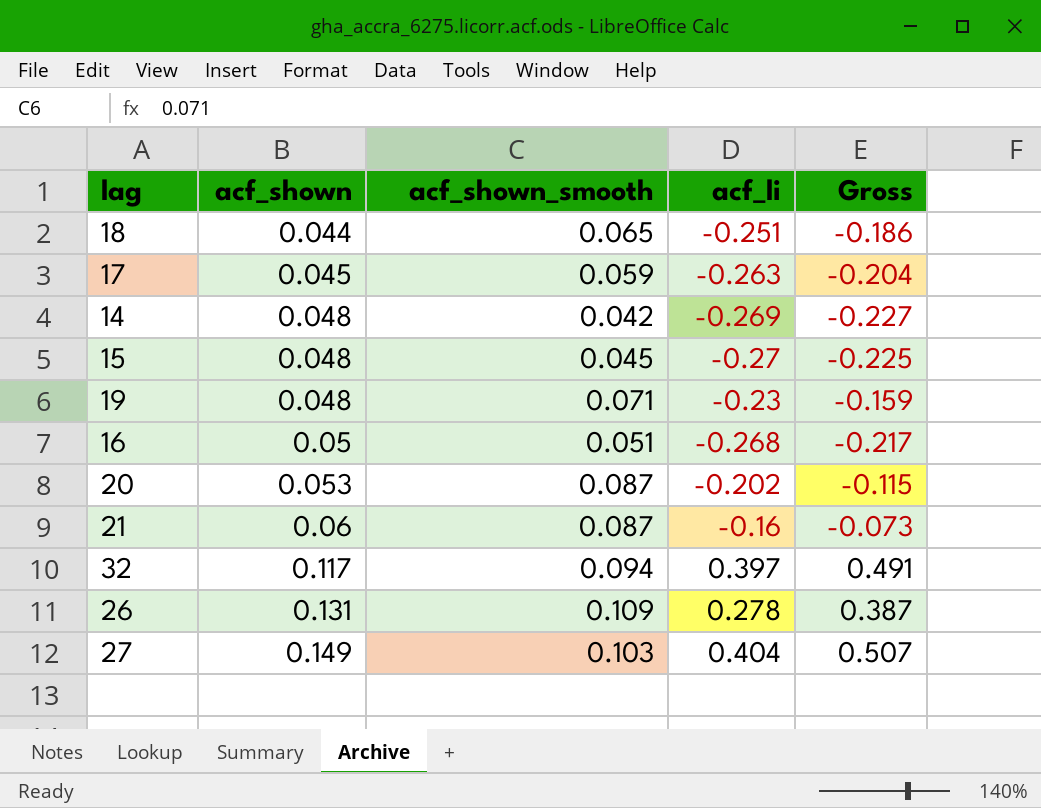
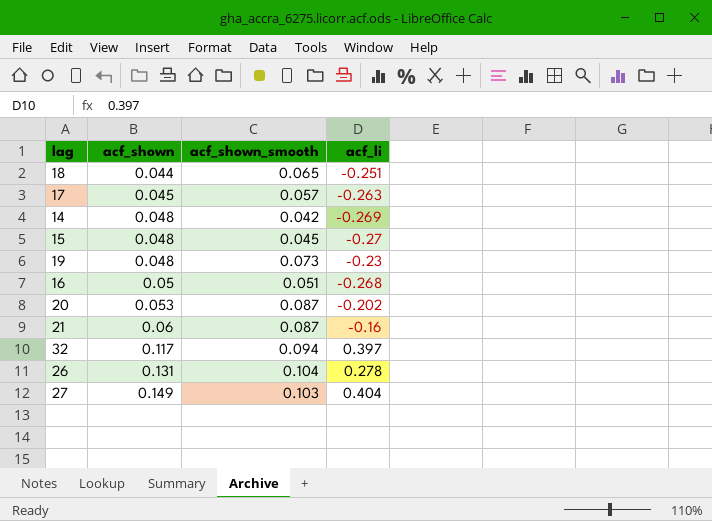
column Gross | formula: [acf_shown_smooth] + [acf_li] -> none
17 | acf_shown_smooth: 0.059 -> 0.057
19 | acf_shown_smooth: 0.071 -> 0.073
26 | acf_shown_smooth: 0.109 -> 0.104

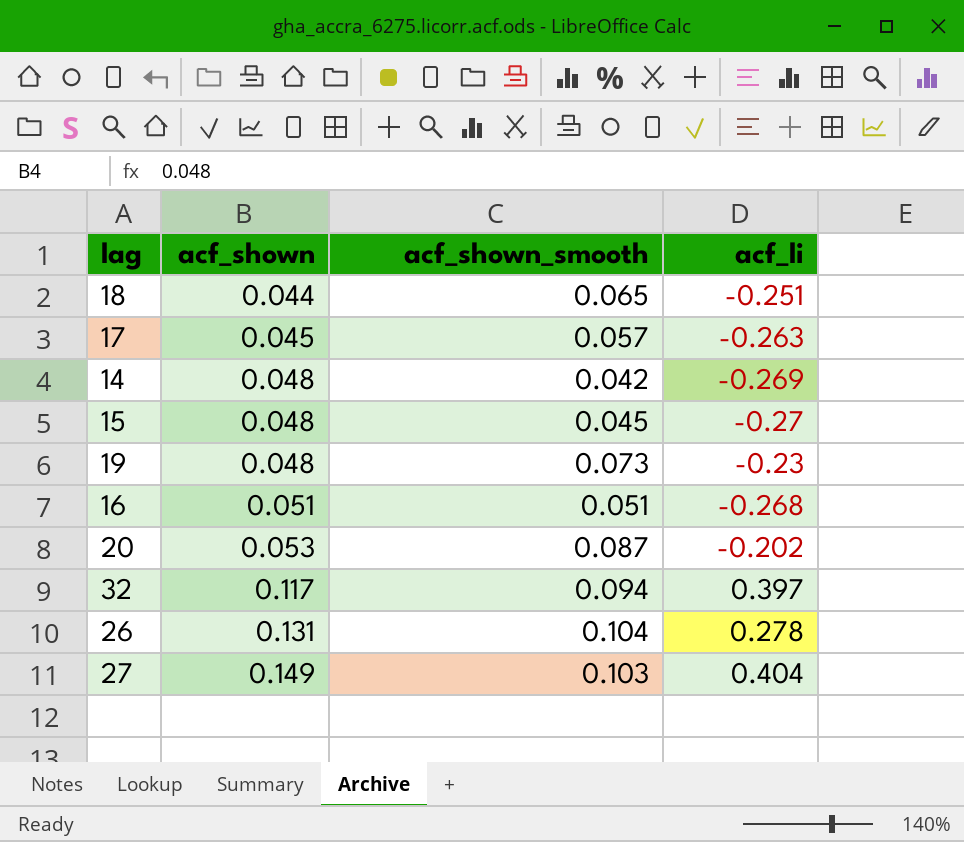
row 21: 0.06 | 0.087 | -0.16 -> none
16 | acf_shown: 0.05 -> 0.051

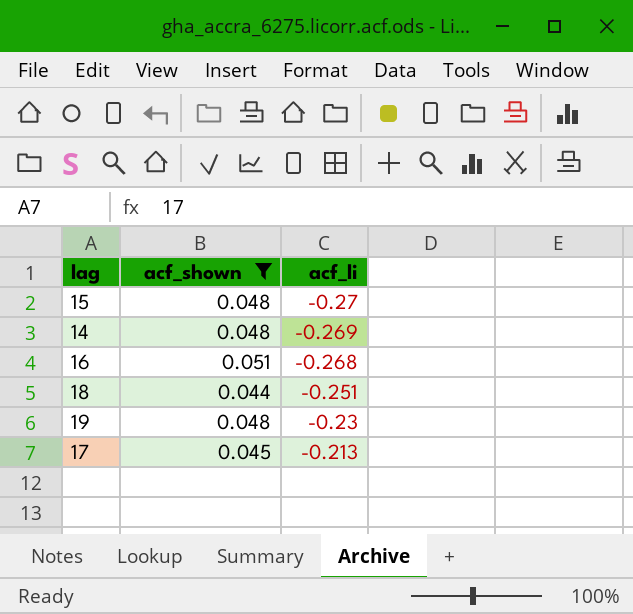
filter: none -> acf_shown <= 0.051
row order: acf_shown ascending -> acf_li ascending
column acf_shown_smooth | position: 3 -> none
17 | acf_li: -0.263 -> -0.213

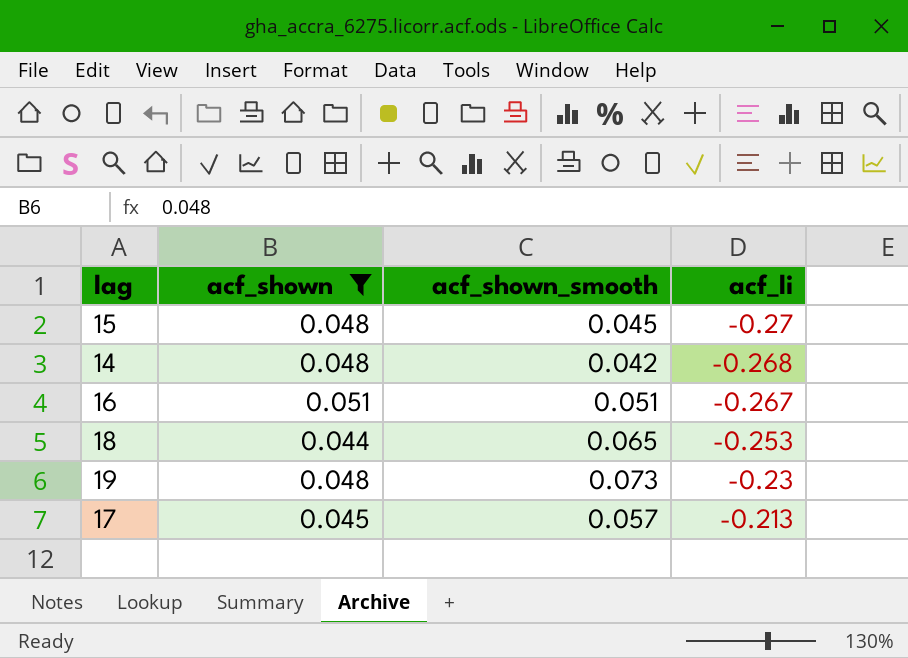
column acf_shown_smooth | position: none -> 3
14 | acf_li: -0.269 -> -0.268
16 | acf_li: -0.268 -> -0.267
18 | acf_li: -0.251 -> -0.253

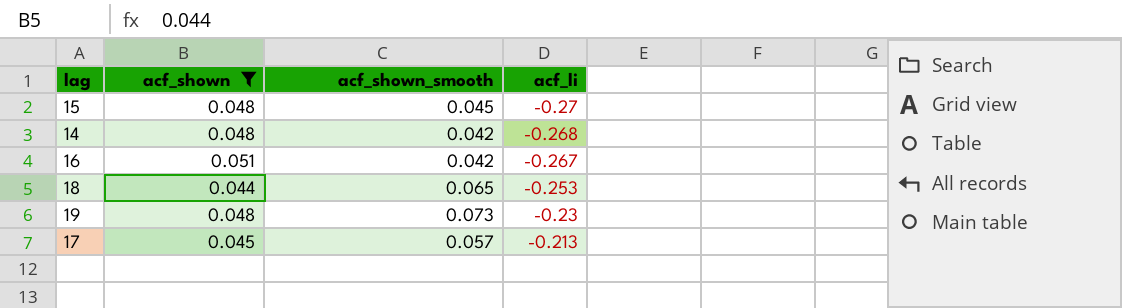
16 | acf_shown_smooth: 0.051 -> 0.042

